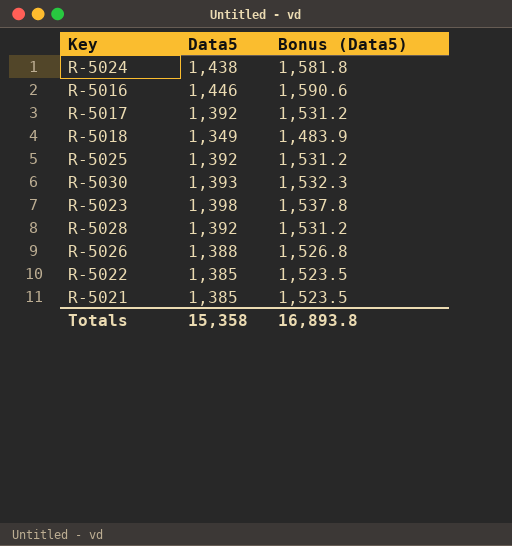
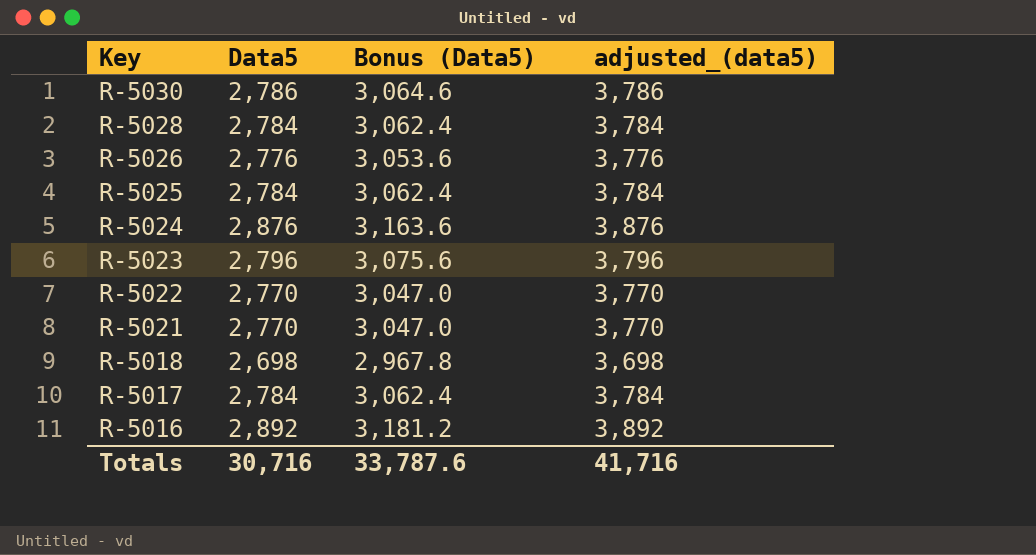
row order: none -> Key descending
column adjusted_(data5) | formula: none -> [Data5] + 1000
R-5030 | Data5: 1,393 -> 2,786
R-5030 | Bonus (Data5): 1,532.3 -> 3,064.6
R-5028 | Data5: 1,392 -> 2,784
R-5028 | Bonus (Data5): 1,531.2 -> 3,062.4
R-5026 | Data5: 1,388 -> 2,776
R-5026 | Bonus (Data5): 1,526.8 -> 3,053.6
R-5025 | Data5: 1,392 -> 2,784
R-5025 | Bonus (Data5): 1,531.2 -> 3,062.4
R-5024 | Data5: 1,438 -> 2,876
R-5024 | Bonus (Data5): 1,581.8 -> 3,163.6
R-5023 | Data5: 1,398 -> 2,796
R-5023 | Bonus (Data5): 1,537.8 -> 3,075.6
R-5022 | Data5: 1,385 -> 2,770
R-5022 | Bonus (Data5): 1,523.5 -> 3,047.0
R-5021 | Data5: 1,385 -> 2,770
R-5021 | Bonus (Data5): 1,523.5 -> 3,047.0
R-5018 | Data5: 1,349 -> 2,698
R-5018 | Bonus (Data5): 1,483.9 -> 2,967.8
R-5017 | Data5: 1,392 -> 2,784
R-5017 | Bonus (Data5): 1,531.2 -> 3,062.4
R-5016 | Data5: 1,446 -> 2,892
R-5016 | Bonus (Data5): 1,590.6 -> 3,181.2
Totals | Data5: 15,358 -> 30,716
Totals | Bonus (Data5): 16,893.8 -> 33,787.6

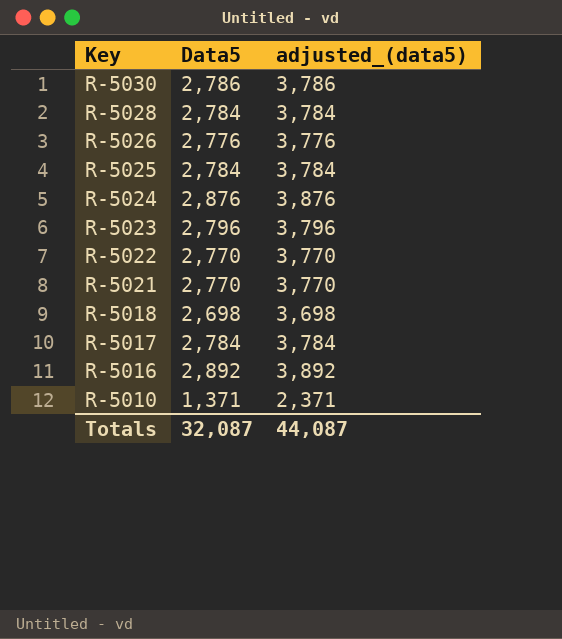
column Bonus (Data5) | formula: [Data5] * 1.1 -> none
row R-5010: none -> 1,371 | 2,371
Totals | Data5: 30,716 -> 32,087
Totals | adjusted_(data5): 41,716 -> 44,087

